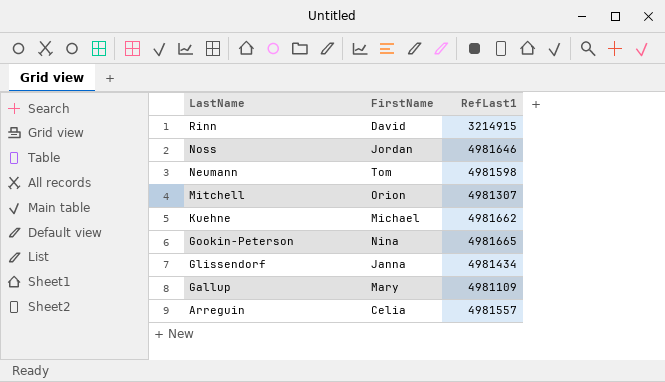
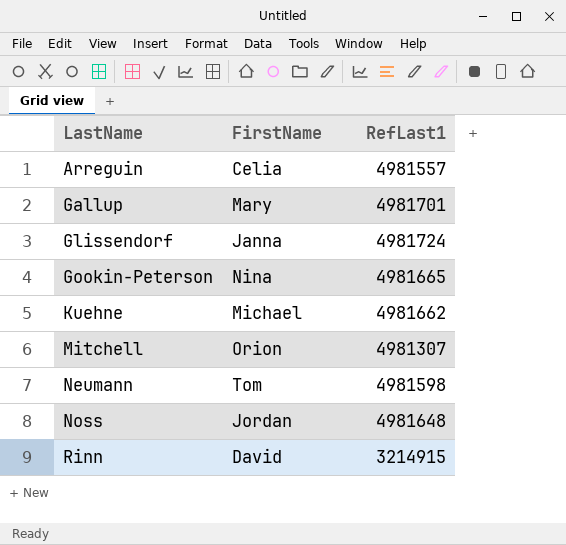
row order: LastName descending -> LastName ascending
Gallup | RefLast1: 4981109 -> 4981701
Glissendorf | RefLast1: 4981434 -> 4981724
Noss | RefLast1: 4981646 -> 4981648

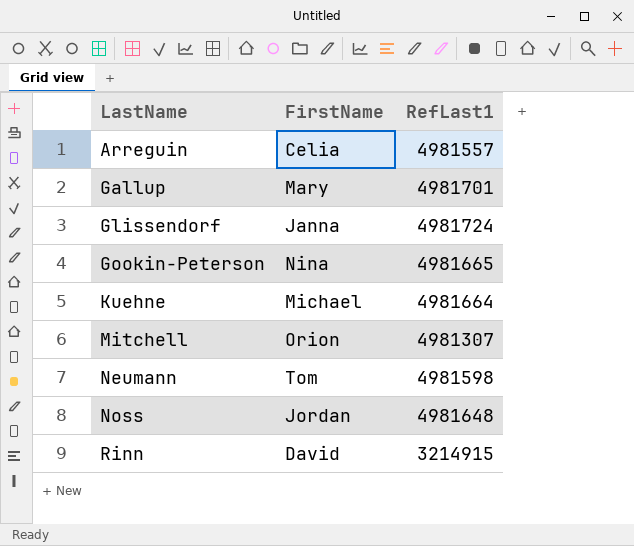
Kuehne | RefLast1: 4981662 -> 4981664

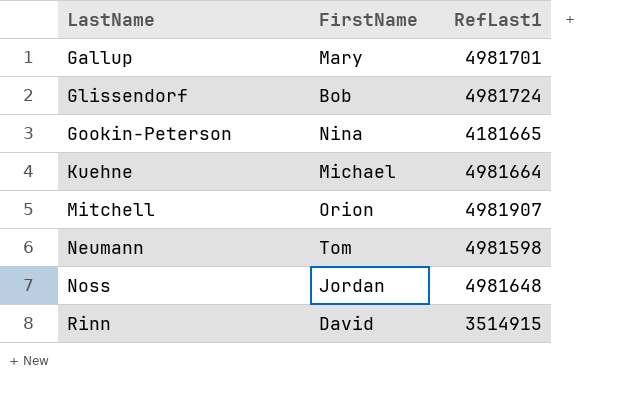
row Arreguin: Celia | 4981557 -> none
Glissendorf | FirstName: Janna -> Bob
Gookin-Peterson | RefLast1: 4981665 -> 4181665
Mitchell | RefLast1: 4981307 -> 4981907
Rinn | RefLast1: 3214915 -> 3514915

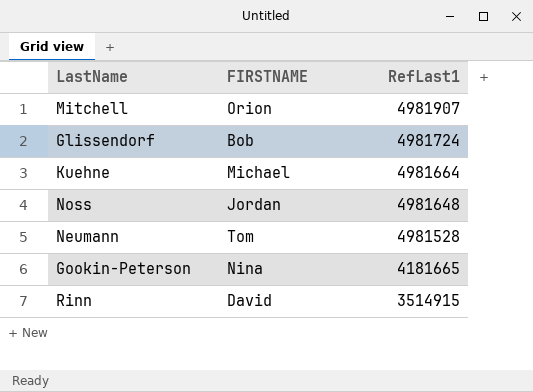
row order: LastName ascending -> RefLast1 descending
column name: FirstName -> FIRSTNAME
row Gallup: Mary | 4981701 -> none
Neumann | RefLast1: 4981598 -> 4981528

